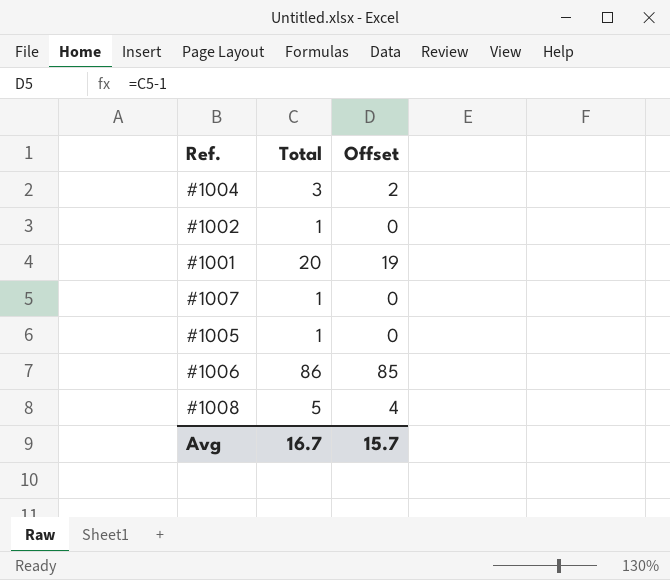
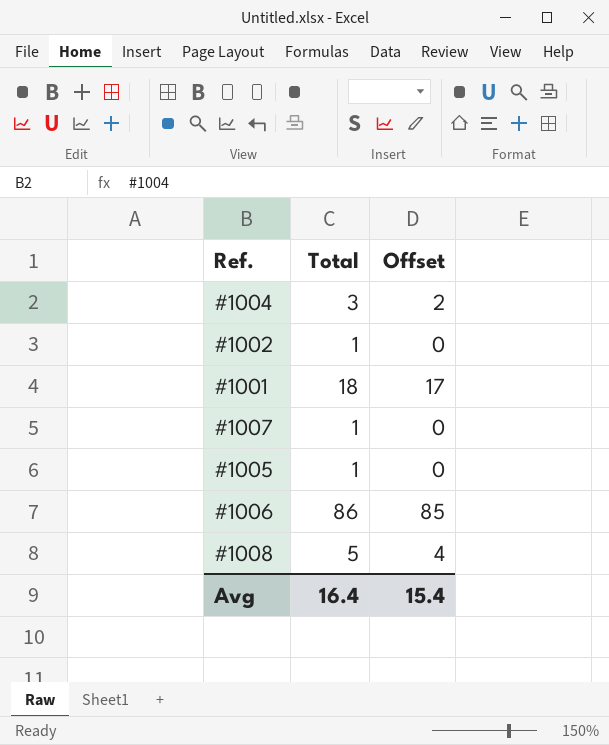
#1001 | Total: 20 -> 18
#1001 | Offset: 19 -> 17
Avg | Total: 16.7 -> 16.4
Avg | Offset: 15.7 -> 15.4

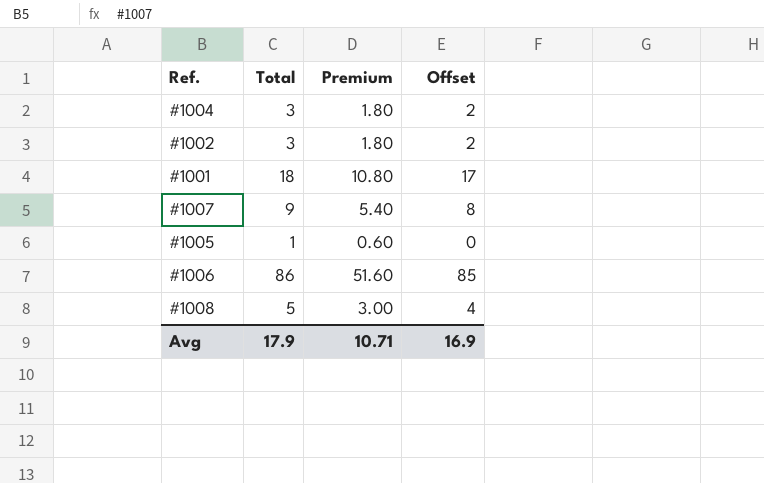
column Premium | formula: none -> [Total] * 0.6
#1002 | Total: 1 -> 3
#1002 | Offset: 0 -> 2
#1007 | Total: 1 -> 9
#1007 | Offset: 0 -> 8
Avg | Total: 16.4 -> 17.9
Avg | Offset: 15.4 -> 16.9

